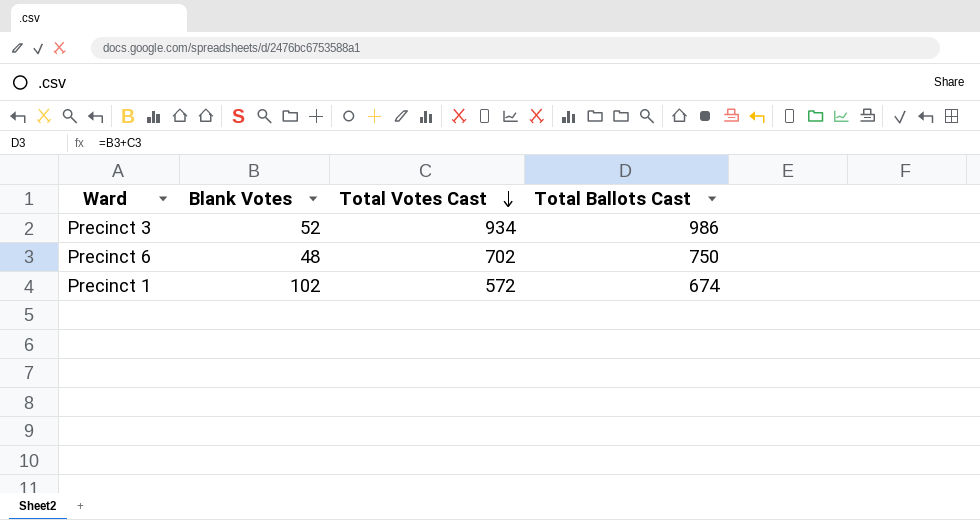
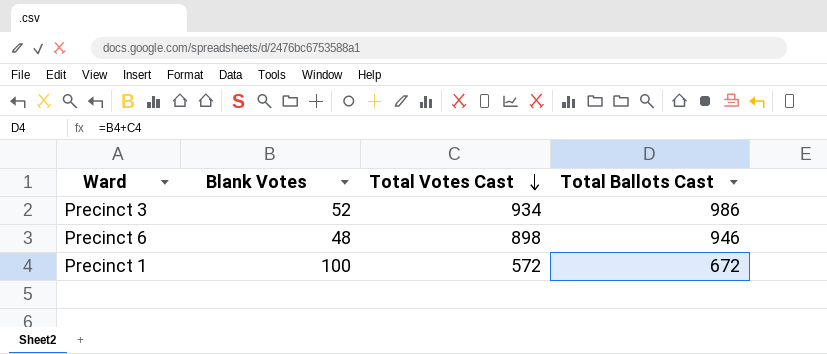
Precinct 6 | Total Votes Cast: 702 -> 898
Precinct 6 | Total Ballots Cast: 750 -> 946
Precinct 1 | Blank Votes: 102 -> 100
Precinct 1 | Total Ballots Cast: 674 -> 672

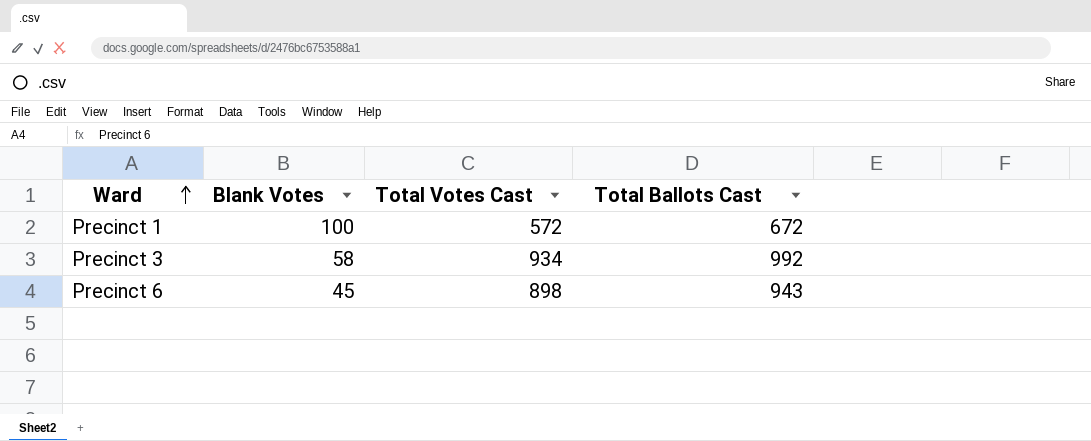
row order: Total Votes Cast descending -> Ward ascending
Precinct 3 | Blank Votes: 52 -> 58
Precinct 3 | Total Ballots Cast: 986 -> 992
Precinct 6 | Blank Votes: 48 -> 45
Precinct 6 | Total Ballots Cast: 946 -> 943

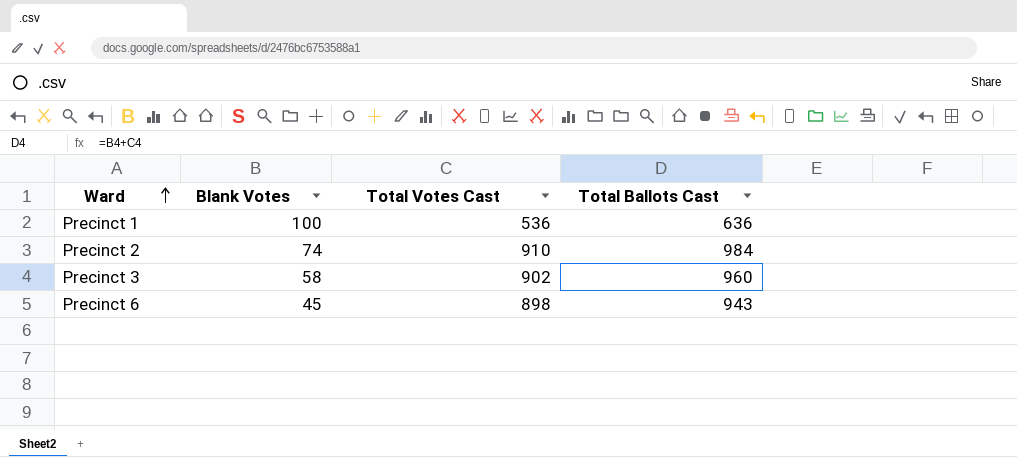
Precinct 1 | Total Votes Cast: 572 -> 536
Precinct 1 | Total Ballots Cast: 672 -> 636
row Precinct 2: none -> 74 | 910 | 984
Precinct 3 | Total Votes Cast: 934 -> 902
Precinct 3 | Total Ballots Cast: 992 -> 960

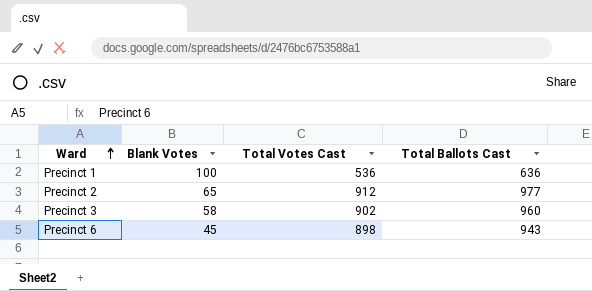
Precinct 2 | Blank Votes: 74 -> 65
Precinct 2 | Total Votes Cast: 910 -> 912
Precinct 2 | Total Ballots Cast: 984 -> 977

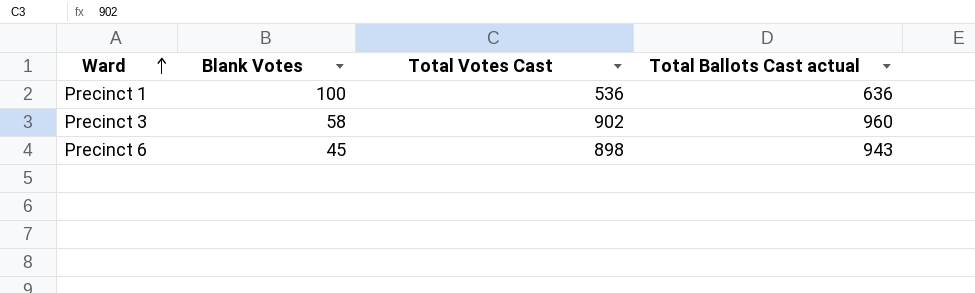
column name: Total Ballots Cast -> Total Ballots Cast actual
row Precinct 2: 65 | 912 | 977 -> none

